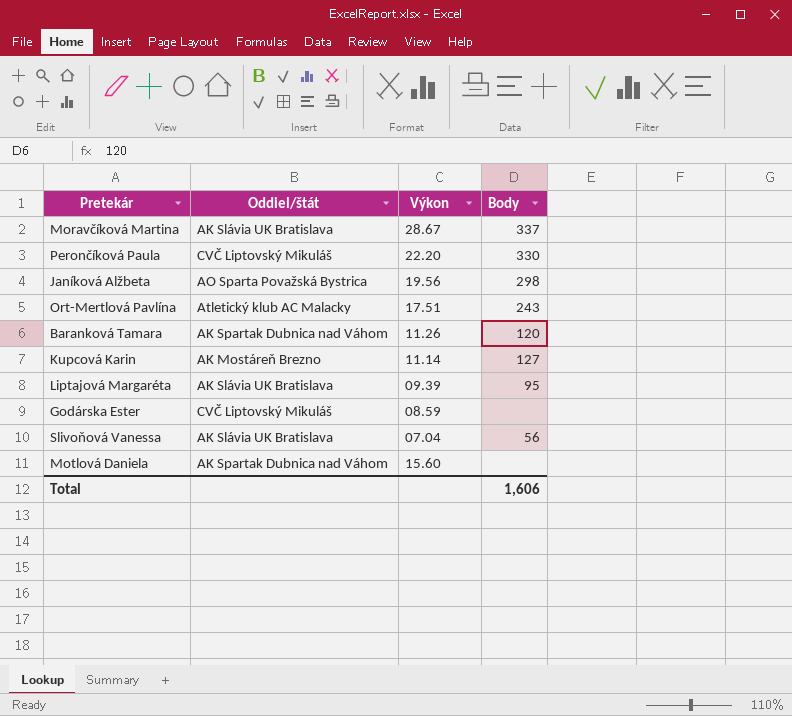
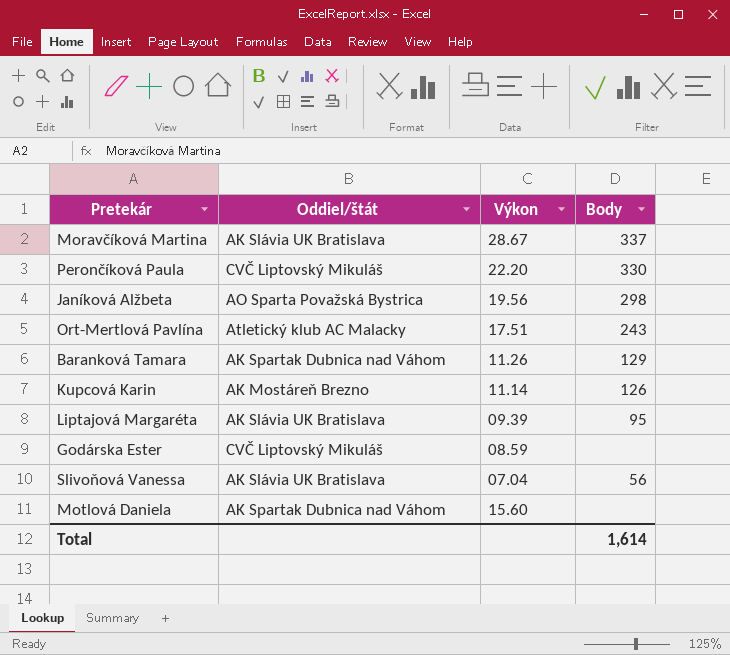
Baranková Tamara | Body: 120 -> 129
Kupcová Karin | Body: 127 -> 126
Total | Body: 1,606 -> 1,614

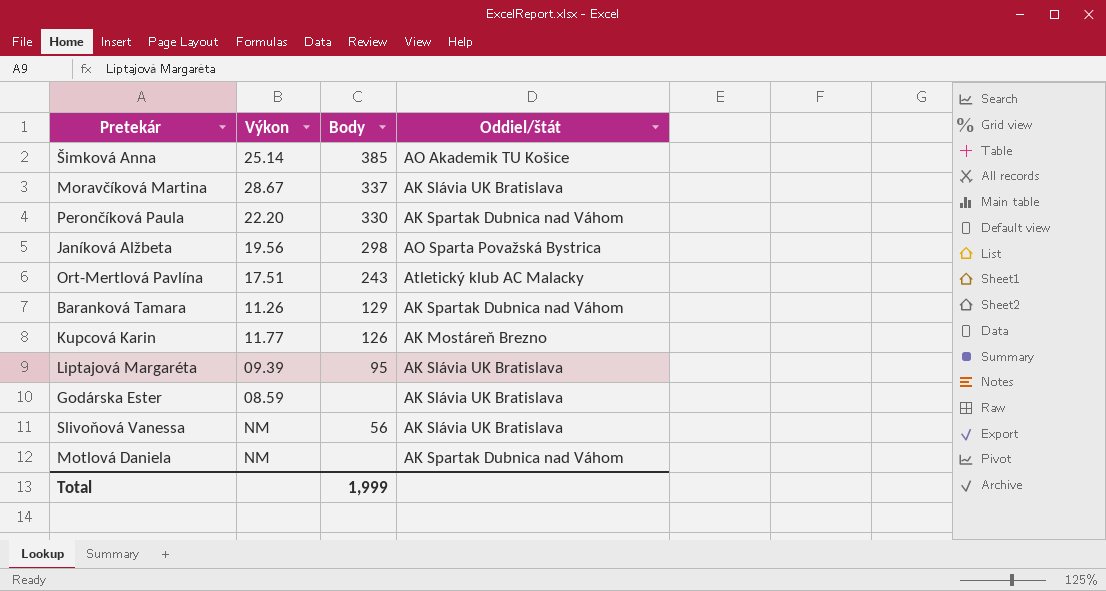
column Oddiel/štát | position: 2 -> 4
row Šimková Anna: none -> 25.14 | 385 | AO Akademik TU Košice
Perončíková Paula | Oddiel/štát: CVČ Liptovský Mikuláš -> AK Spartak Dubnica nad Váhom
Kupcová Karin | Výkon: 11.14 -> 11.77
Godárska Ester | Oddiel/štát: CVČ Liptovský Mikuláš -> AK Slávia UK Bratislava
Slivoňová Vanessa | Výkon: 07.04 -> NM
Motlová Daniela | Výkon: 15.60 -> NM
Total | Body: 1,614 -> 1,999

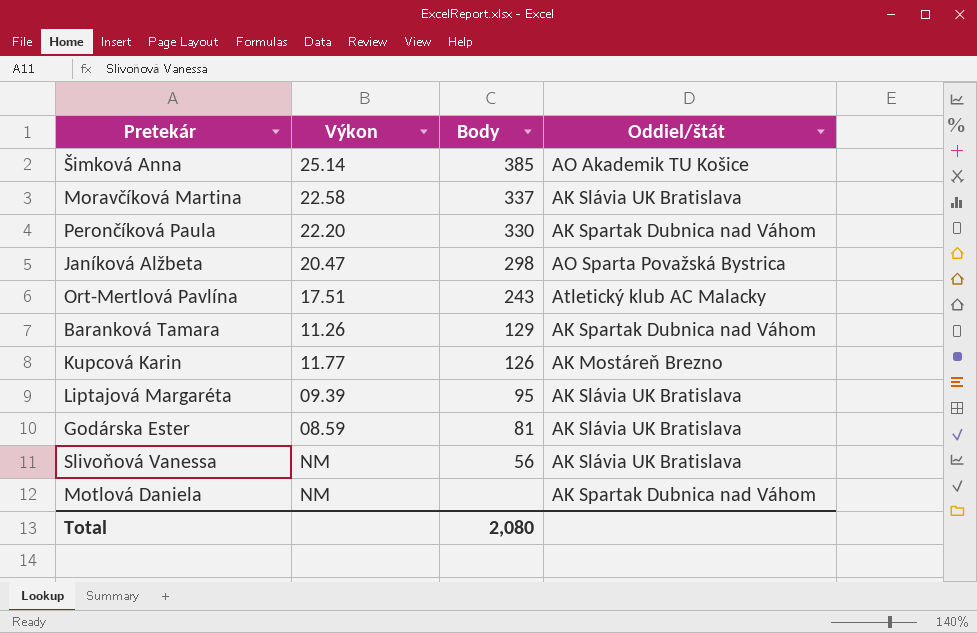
Moravčíková Martina | Výkon: 28.67 -> 22.58
Janíková Alžbeta | Výkon: 19.56 -> 20.47
Godárska Ester | Body: none -> 81
Total | Body: 1,999 -> 2,080

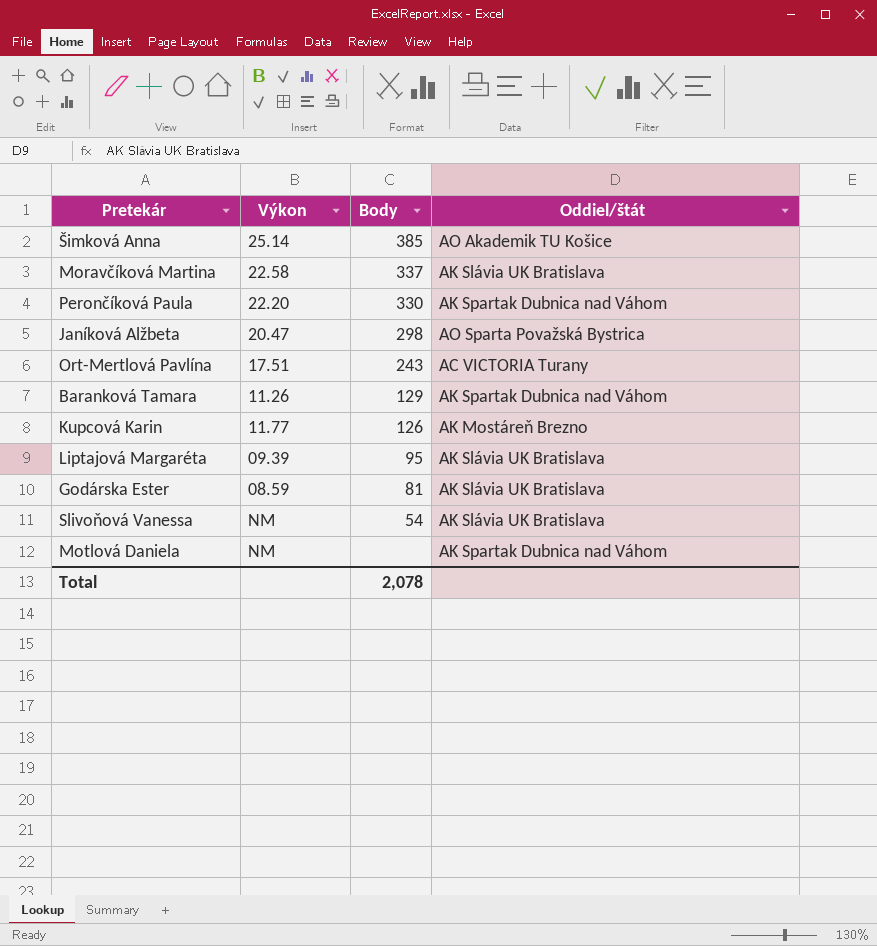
Ort-Mertlová Pavlína | Oddiel/štát: Atletický klub AC Malacky -> AC VICTORIA Turany
Slivoňová Vanessa | Body: 56 -> 54
Total | Body: 2,080 -> 2,078

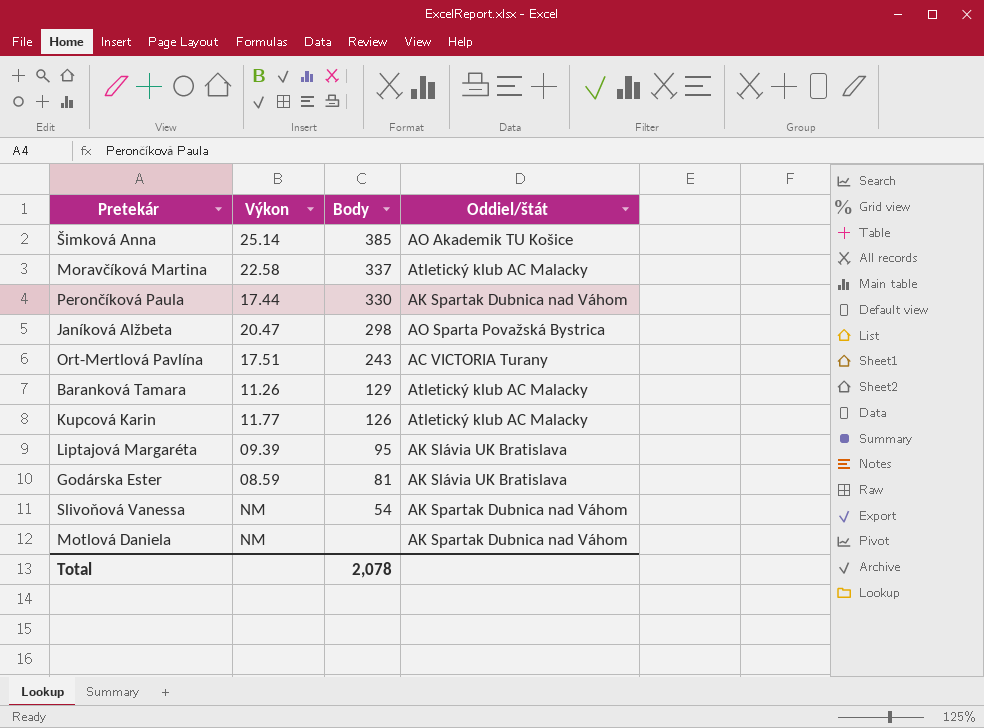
Moravčíková Martina | Oddiel/štát: AK Slávia UK Bratislava -> Atletický klub AC Malacky
Perončíková Paula | Výkon: 22.20 -> 17.44
Baranková Tamara | Oddiel/štát: AK Spartak Dubnica nad Váhom -> Atletický klub AC Malacky
Kupcová Karin | Oddiel/štát: AK Mostáreň Brezno -> Atletický klub AC Malacky
Slivoňová Vanessa | Oddiel/štát: AK Slávia UK Bratislava -> AK Spartak Dubnica nad Váhom

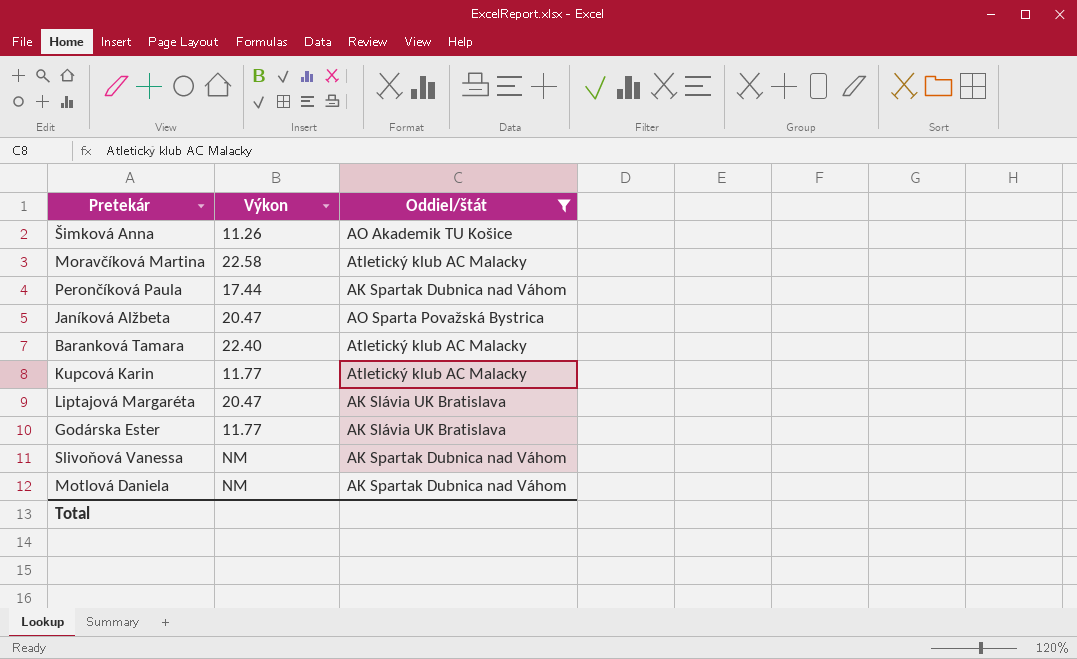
filter: none -> Oddiel/štát != AC VICTORIA Turany
column Body | position: 3 -> none
Šimková Anna | Výkon: 25.14 -> 11.26
Baranková Tamara | Výkon: 11.26 -> 22.40
Liptajová Margaréta | Výkon: 09.39 -> 20.47
Godárska Ester | Výkon: 08.59 -> 11.77

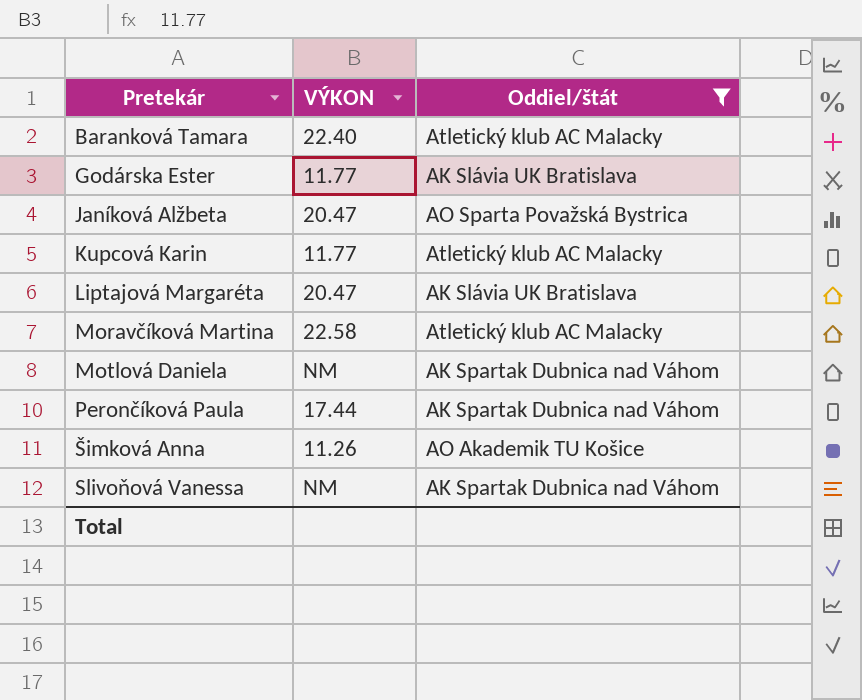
row order: none -> Pretekár ascending
column name: Výkon -> VÝKON

